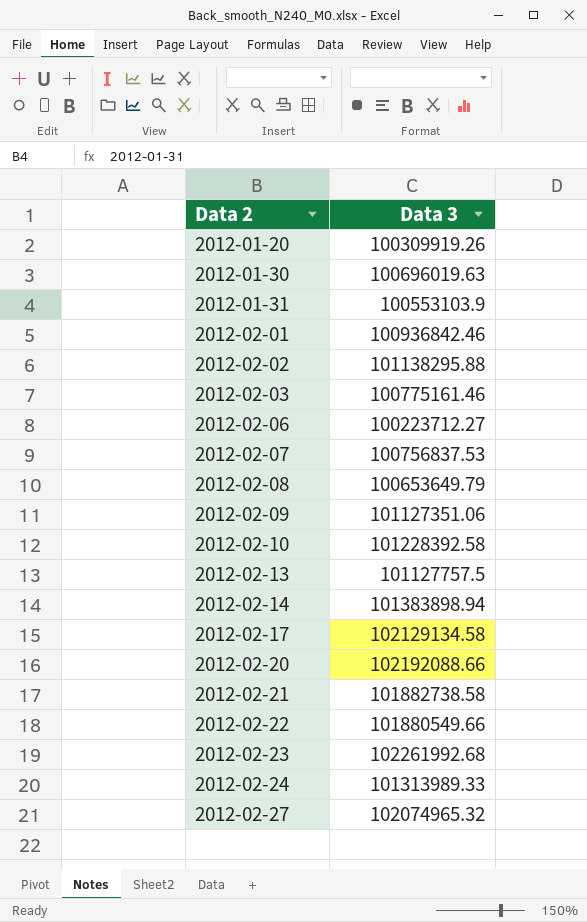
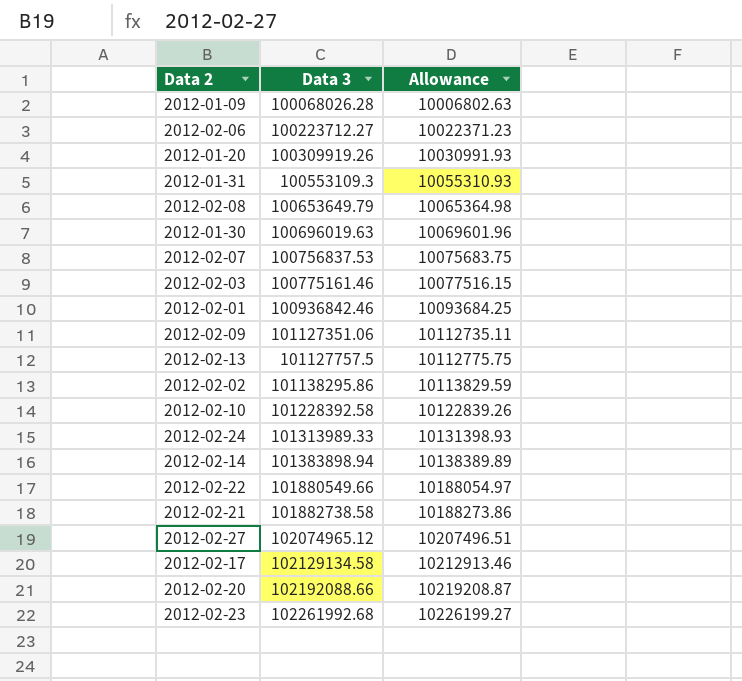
row order: Data 2 ascending -> Data 3 ascending
column Allowance | formula: none -> [Data 3] * 0.1
row 2012-01-09: none -> 100068026.28 | 10006802.63
2012-01-31 | Data 3: 100553103.9 -> 100553109.3
2012-02-02 | Data 3: 101138295.88 -> 101138295.86
2012-02-27 | Data 3: 102074965.32 -> 102074965.12

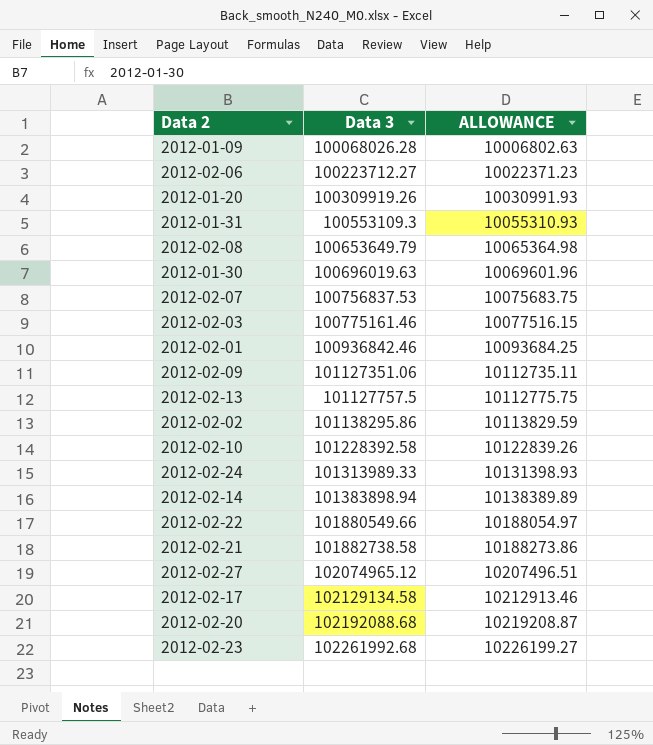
column name: Allowance -> ALLOWANCE
2012-02-20 | Data 3: 102192088.66 -> 102192088.68

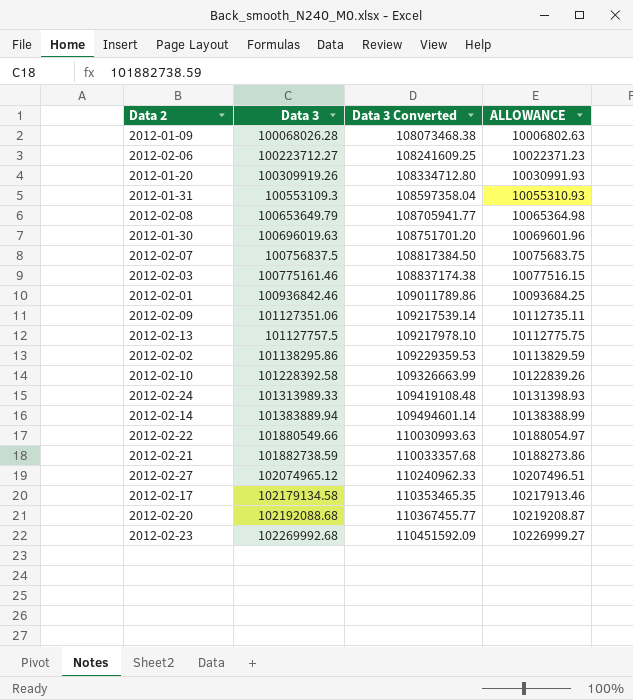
column Data 3 Converted | formula: none -> [Data 3] * 1.08
2012-02-07 | Data 3: 100756837.53 -> 100756837.5
2012-02-14 | Data 3: 101383898.94 -> 101383889.94
2012-02-14 | ALLOWANCE: 10138389.89 -> 10138388.99
2012-02-21 | Data 3: 101882738.58 -> 101882738.59
2012-02-17 | Data 3: 102129134.58 -> 102179134.58
2012-02-17 | ALLOWANCE: 10212913.46 -> 10217913.46
2012-02-23 | Data 3: 102261992.68 -> 102269992.68
2012-02-23 | ALLOWANCE: 10226199.27 -> 10226999.27

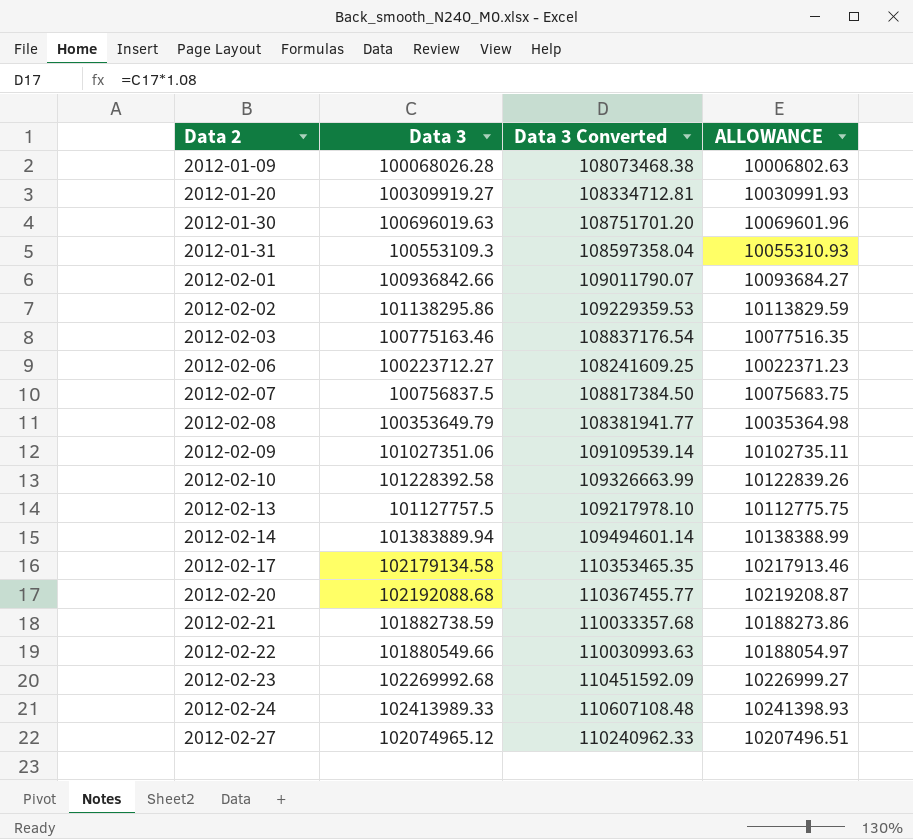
row order: Data 3 ascending -> Data 2 ascending
2012-01-20 | Data 3: 100309919.26 -> 100309919.27
2012-01-20 | Data 3 Converted: 108334712.80 -> 108334712.81
2012-02-01 | Data 3: 100936842.46 -> 100936842.66
2012-02-01 | Data 3 Converted: 109011789.86 -> 109011790.07
2012-02-01 | ALLOWANCE: 10093684.25 -> 10093684.27
2012-02-03 | Data 3: 100775161.46 -> 100775163.46
2012-02-03 | Data 3 Converted: 108837174.38 -> 108837176.54
2012-02-03 | ALLOWANCE: 10077516.15 -> 10077516.35
2012-02-08 | Data 3: 100653649.79 -> 100353649.79
2012-02-08 | Data 3 Converted: 108705941.77 -> 108381941.77
2012-02-08 | ALLOWANCE: 10065364.98 -> 10035364.98
2012-02-09 | Data 3: 101127351.06 -> 101027351.06
2012-02-09 | Data 3 Converted: 109217539.14 -> 109109539.14
2012-02-09 | ALLOWANCE: 10112735.11 -> 10102735.11
2012-02-24 | Data 3: 101313989.33 -> 102413989.33
2012-02-24 | Data 3 Converted: 109419108.48 -> 110607108.48
2012-02-24 | ALLOWANCE: 10131398.93 -> 10241398.93

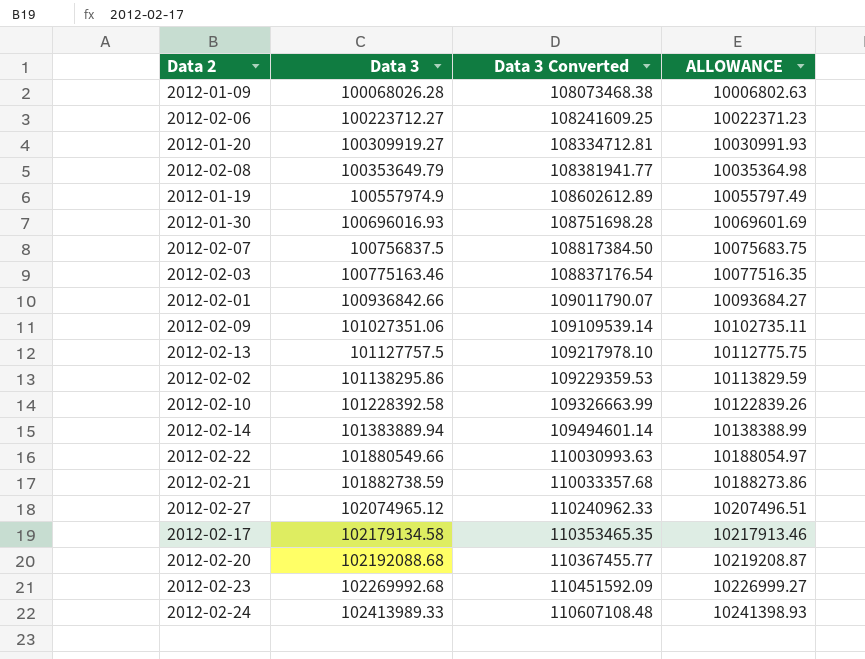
row order: Data 2 ascending -> Data 3 ascending
row 2012-01-31: 100553109.3 | 108597358.04 | 10055310.93 -> none
row 2012-01-19: none -> 100557974.9 | 108602612.89 | 10055797.49
2012-01-30 | Data 3: 100696019.63 -> 100696016.93
2012-01-30 | Data 3 Converted: 108751701.20 -> 108751698.28
2012-01-30 | ALLOWANCE: 10069601.96 -> 10069601.69

